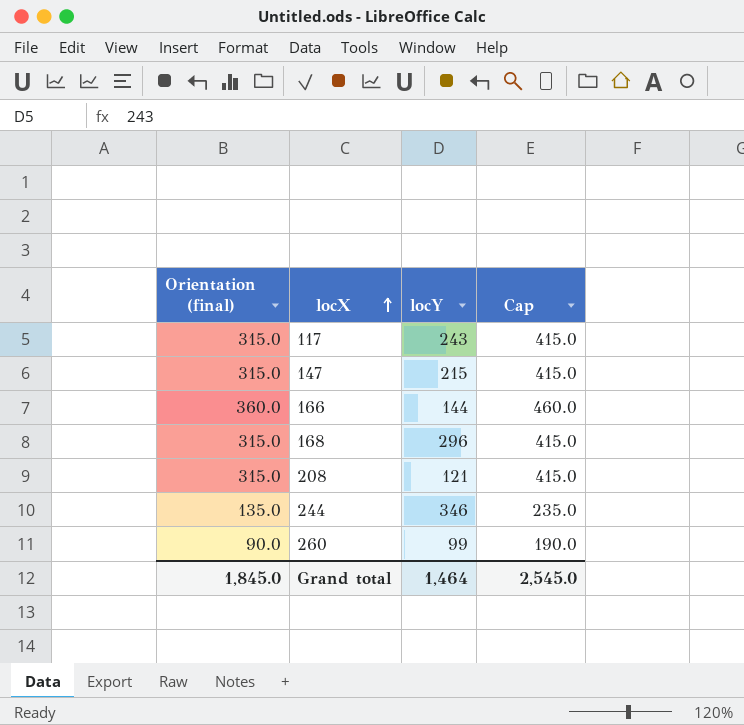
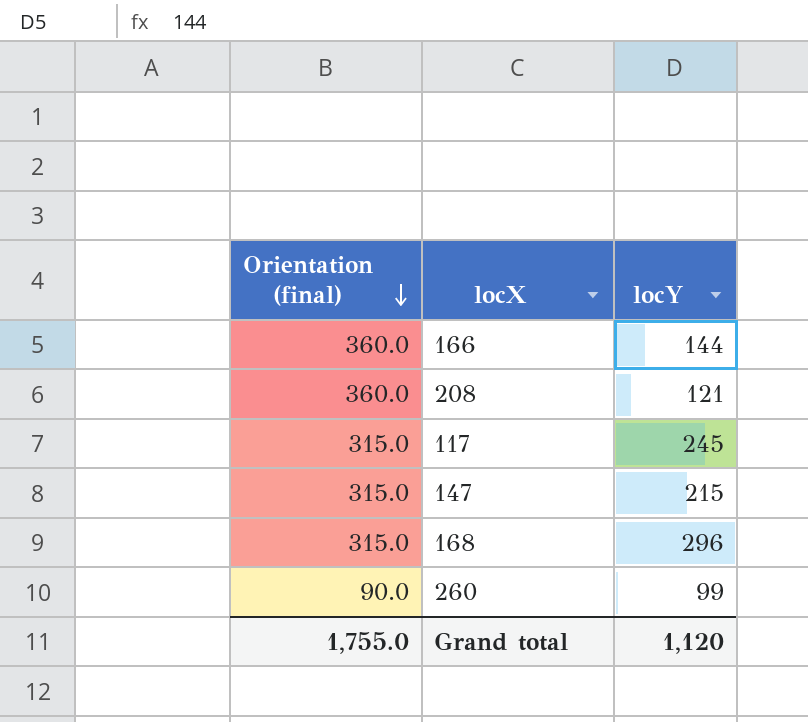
row order: locX ascending -> Orientation (final) descending
column Cap | formula: [Orientation (final)] + 100 -> none
row 244: 135.0 | 346 | 235.0 -> none
208 | Orientation (final): 315.0 -> 360.0
117 | locY: 243 -> 245
Grand total | Orientation (final): 1,845.0 -> 1,755.0
Grand total | locY: 1,464 -> 1,120

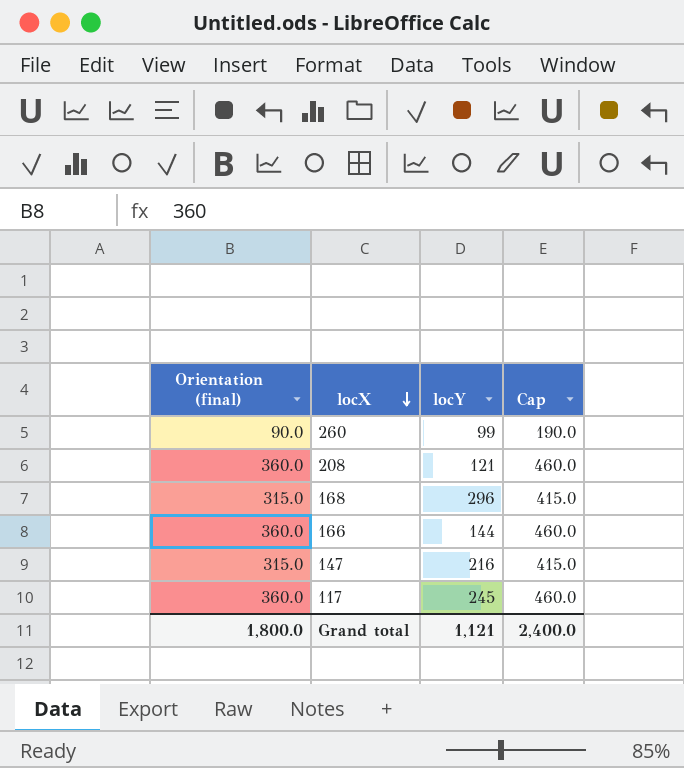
row order: Orientation (final) descending -> locX descending
column Cap | formula: none -> [Orientation (final)] + 100
147 | locY: 215 -> 216
117 | Orientation (final): 315.0 -> 360.0
Grand total | Orientation (final): 1,755.0 -> 1,800.0
Grand total | locY: 1,120 -> 1,121

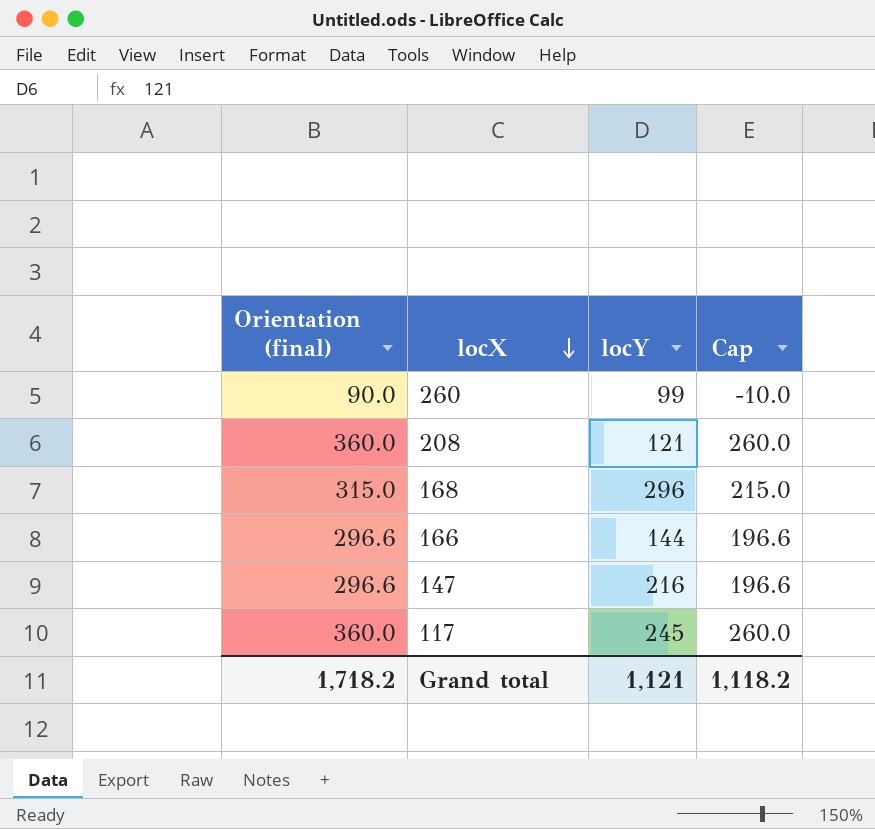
column Cap | formula: [Orientation (final)] + 100 -> [Orientation (final)] - 100
166 | Orientation (final): 360.0 -> 296.6
147 | Orientation (final): 315.0 -> 296.6
Grand total | Orientation (final): 1,800.0 -> 1,718.2
Grand total | Cap: 2,400.0 -> 1,118.2

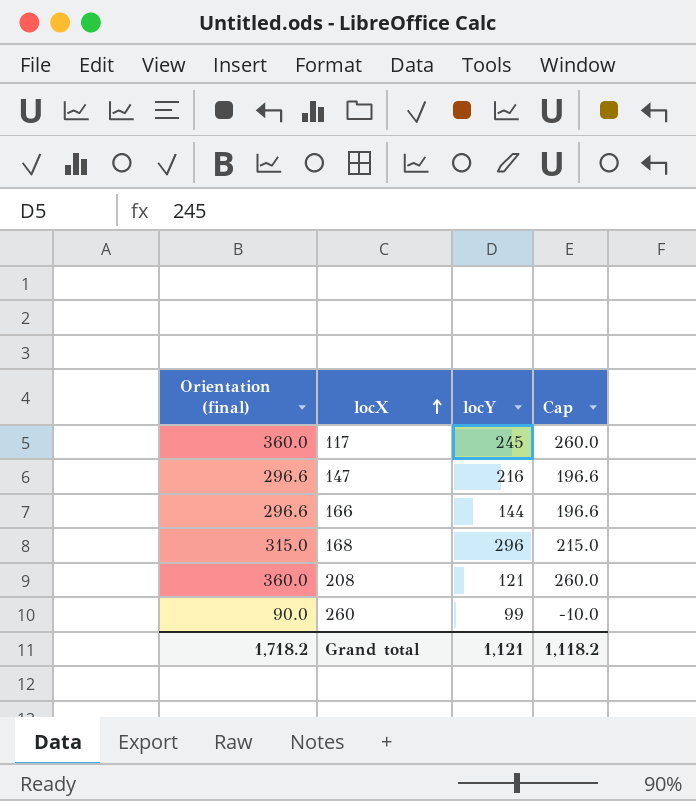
row order: locX descending -> locX ascending

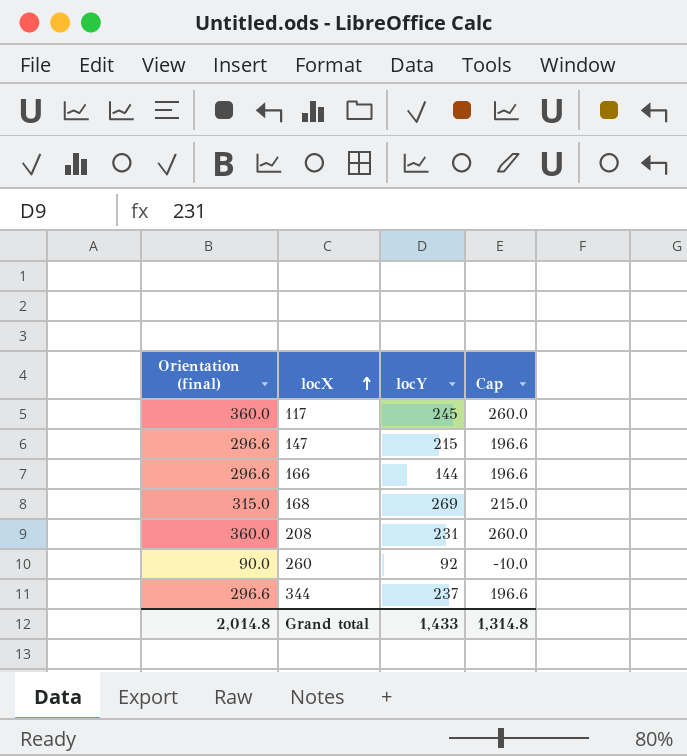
147 | locY: 216 -> 215
168 | locY: 296 -> 269
208 | locY: 121 -> 231
260 | locY: 99 -> 92
row 344: none -> 296.6 | 237 | 196.6
Grand total | Orientation (final): 1,718.2 -> 2,014.8
Grand total | locY: 1,121 -> 1,433
Grand total | Cap: 1,118.2 -> 1,314.8

